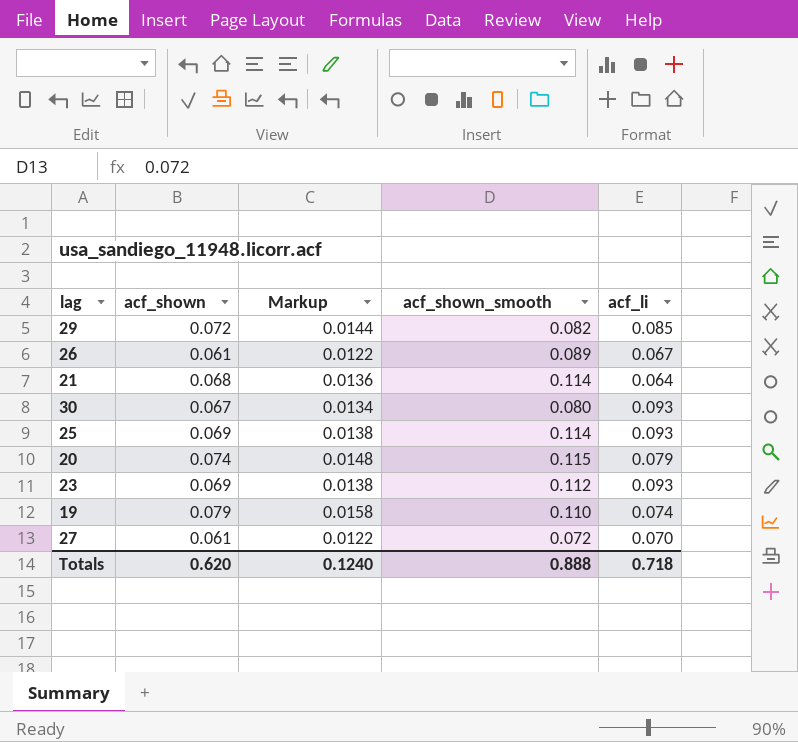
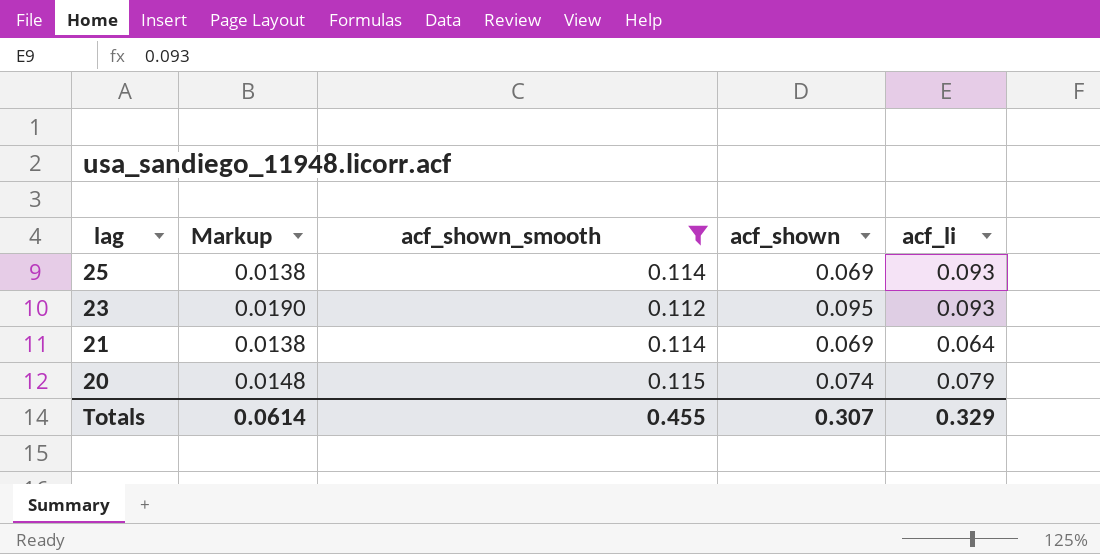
filter: none -> acf_shown_smooth >= 0.112
row order: none -> lag descending
column acf_shown | position: 2 -> 4
23 | Markup: 0.0138 -> 0.0190
23 | acf_shown: 0.069 -> 0.095
21 | Markup: 0.0136 -> 0.0138
21 | acf_shown: 0.068 -> 0.069
Totals | Markup: 0.1240 -> 0.0614
Totals | acf_shown_smooth: 0.888 -> 0.455
Totals | acf_shown: 0.620 -> 0.307
Totals | acf_li: 0.718 -> 0.329

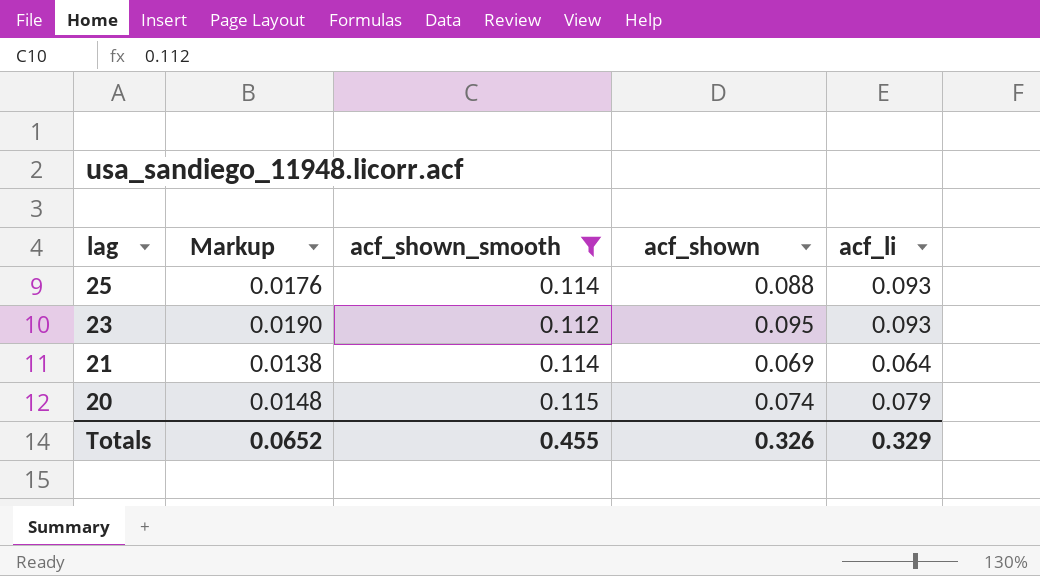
25 | Markup: 0.0138 -> 0.0176
25 | acf_shown: 0.069 -> 0.088
Totals | Markup: 0.0614 -> 0.0652
Totals | acf_shown: 0.307 -> 0.326

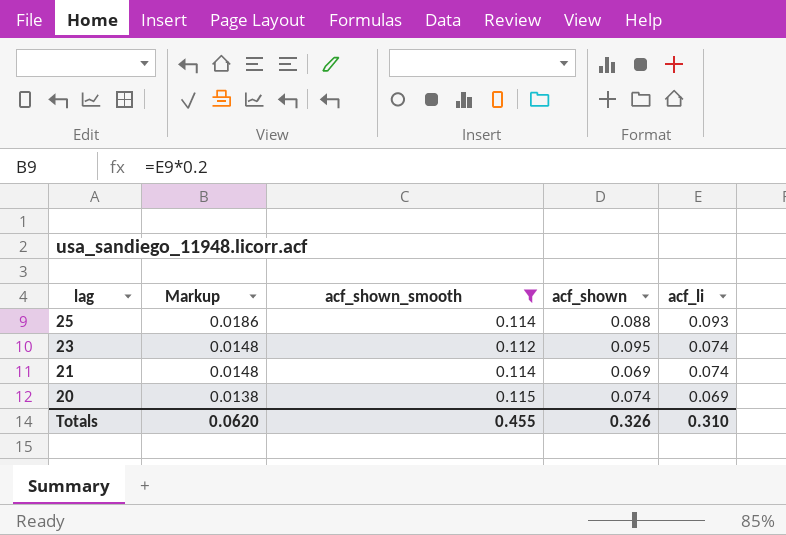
column Markup | formula: [acf_shown] * 0.2 -> [acf_li] * 0.2
23 | acf_li: 0.093 -> 0.074
21 | acf_li: 0.064 -> 0.074
20 | acf_li: 0.079 -> 0.069
Totals | Markup: 0.0652 -> 0.0620
Totals | acf_li: 0.329 -> 0.310

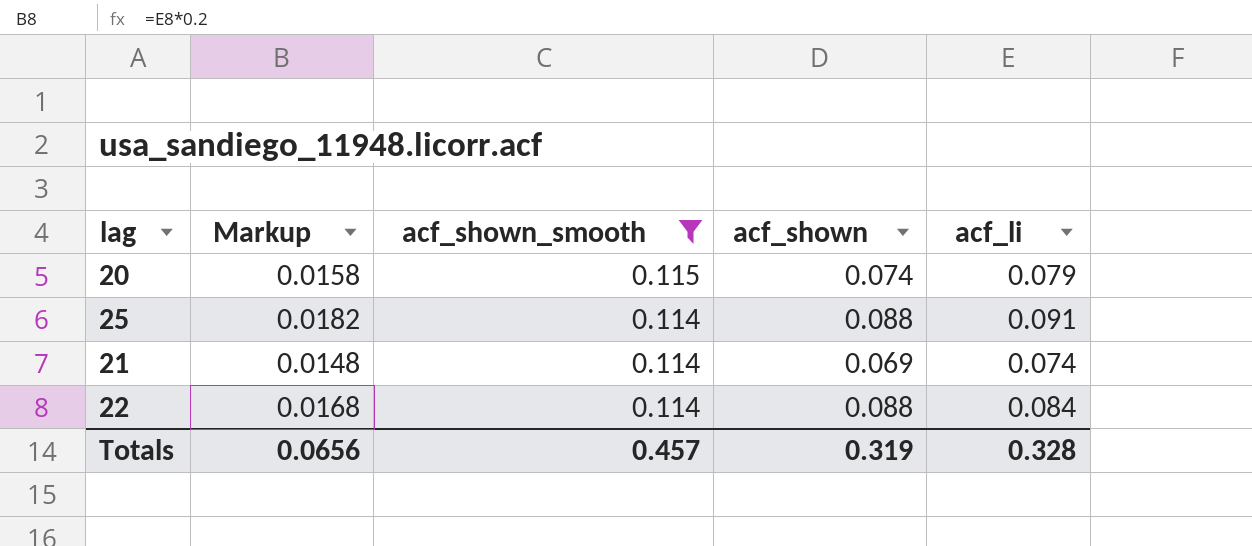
row order: lag descending -> acf_shown_smooth descending
row 23: 0.0148 | 0.112 | 0.095 | 0.074 -> none
20 | Markup: 0.0138 -> 0.0158
20 | acf_li: 0.069 -> 0.079
25 | Markup: 0.0186 -> 0.0182
25 | acf_li: 0.093 -> 0.091
row 22: none -> 0.0168 | 0.114 | 0.088 | 0.084
Totals | Markup: 0.0620 -> 0.0656
Totals | acf_shown_smooth: 0.455 -> 0.457
Totals | acf_shown: 0.326 -> 0.319
Totals | acf_li: 0.310 -> 0.328

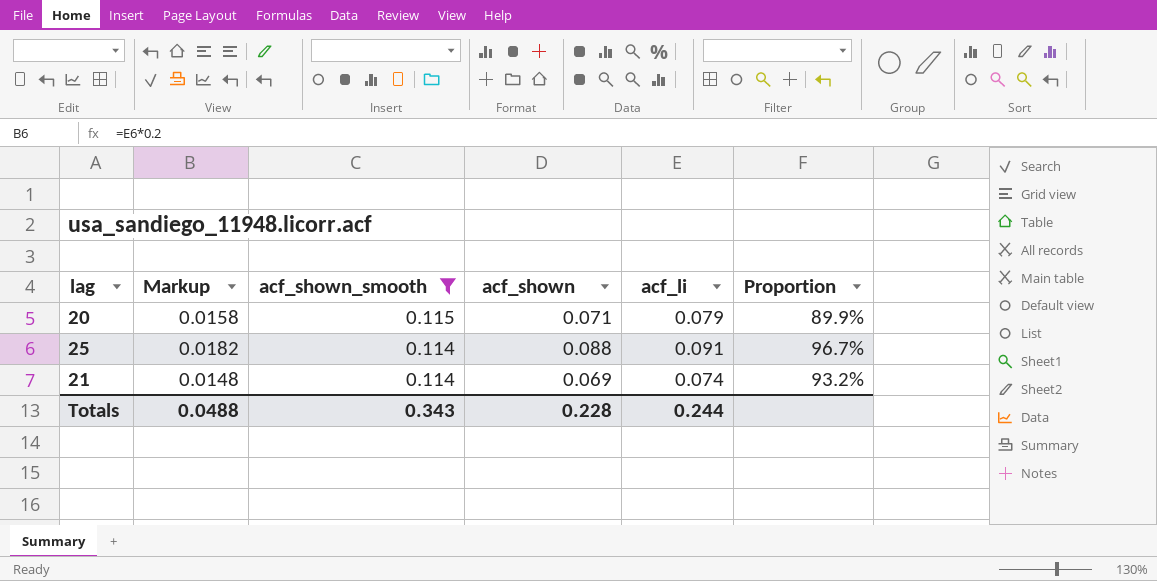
column Proportion | formula: none -> [acf_shown] / [acf_li]
row 22: 0.0168 | 0.114 | 0.088 | 0.084 -> none
20 | acf_shown: 0.074 -> 0.071
Totals | Markup: 0.0656 -> 0.0488
Totals | acf_shown_smooth: 0.457 -> 0.343
Totals | acf_shown: 0.319 -> 0.228
Totals | acf_li: 0.328 -> 0.244

